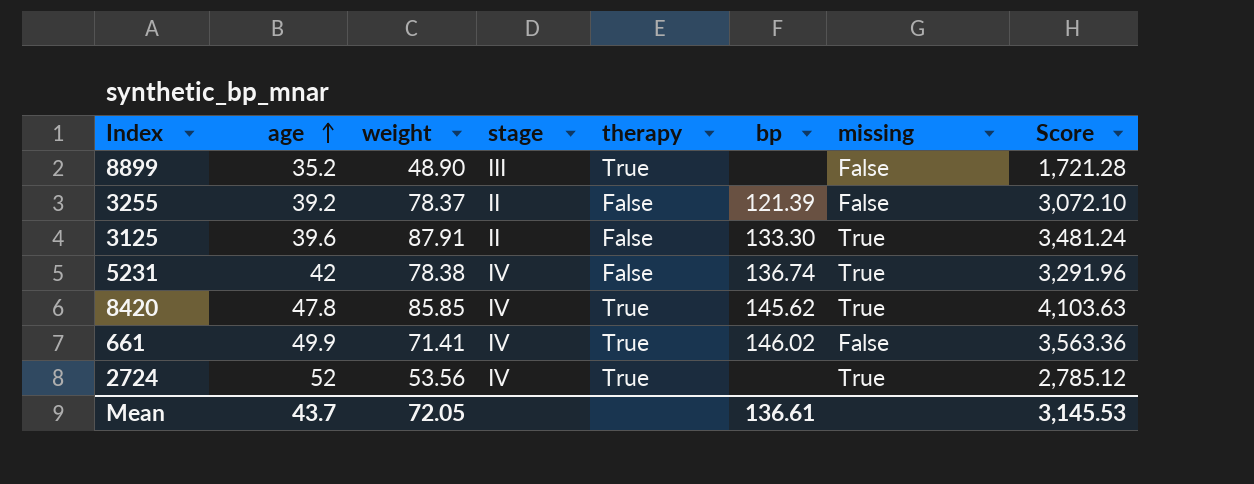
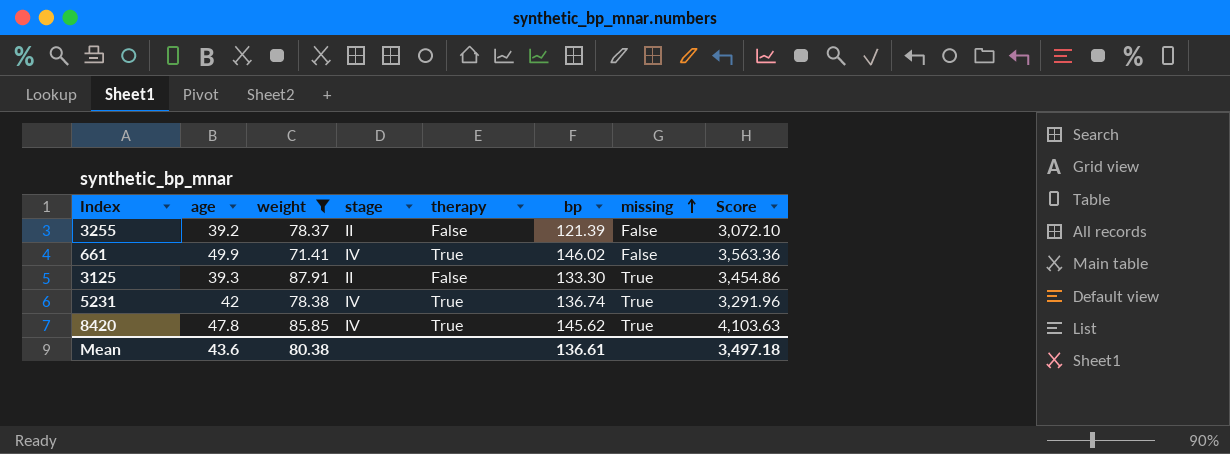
filter: none -> weight >= 71.41
row order: age ascending -> missing ascending
3125 | age: 39.6 -> 39.3
3125 | Score: 3,481.24 -> 3,454.86
5231 | therapy: False -> True
Mean | age: 43.7 -> 43.6
Mean | weight: 72.05 -> 80.38
Mean | Score: 3,145.53 -> 3,497.18

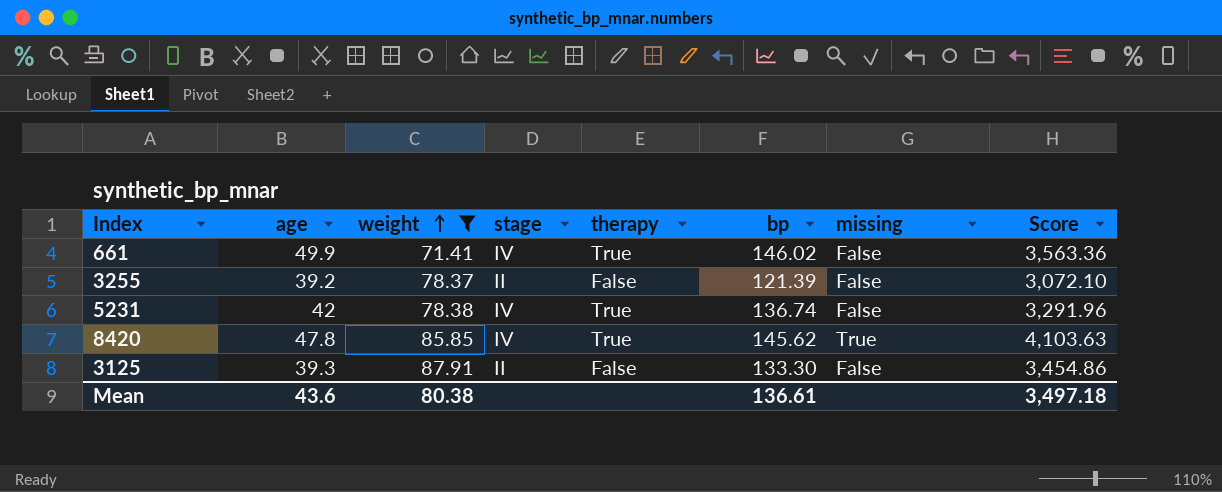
row order: missing ascending -> weight ascending
5231 | missing: True -> False
3125 | missing: True -> False

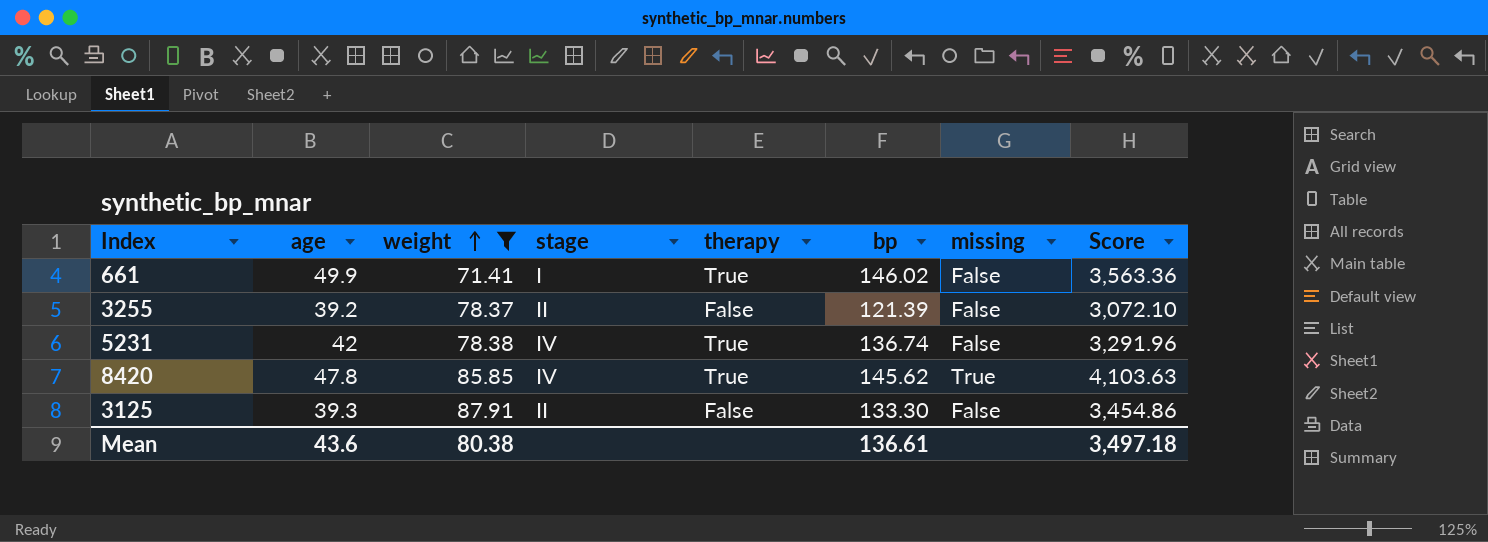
661 | stage: IV -> I

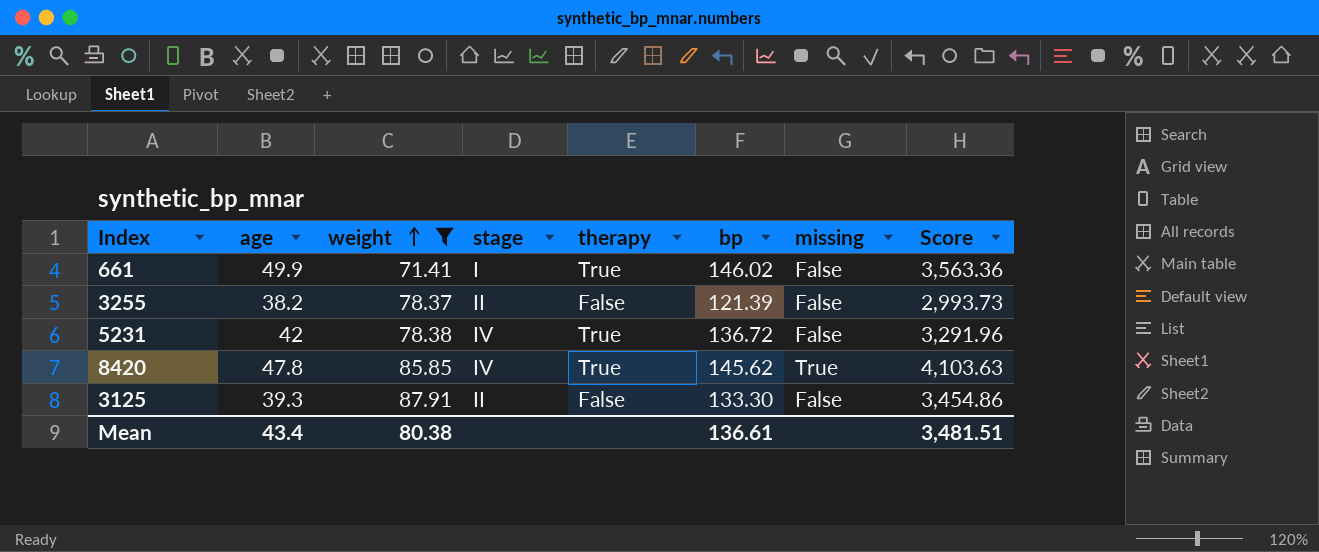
3255 | age: 39.2 -> 38.2
3255 | Score: 3,072.10 -> 2,993.73
5231 | bp: 136.74 -> 136.72
Mean | age: 43.6 -> 43.4
Mean | Score: 3,497.18 -> 3,481.51

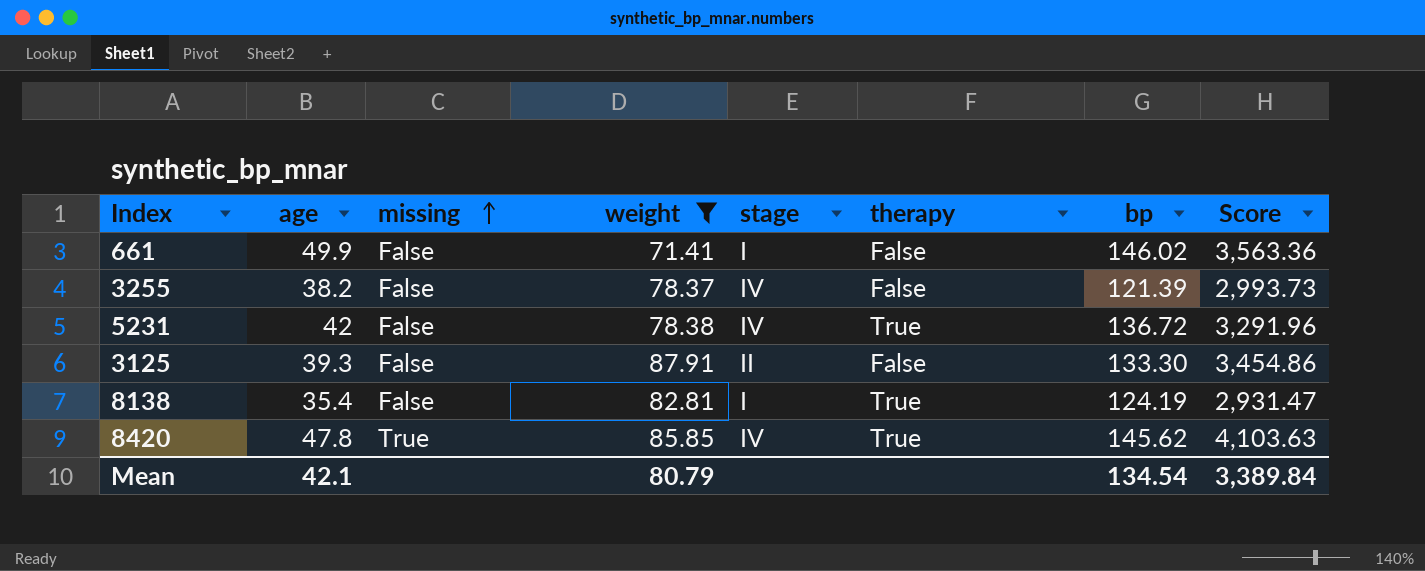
row order: weight ascending -> missing ascending
column missing | position: 7 -> 3
661 | therapy: True -> False
3255 | stage: II -> IV
row 8138: none -> 35.4 | False | 82.81 | I | True | 124.19 | 2,931.47
Mean | age: 43.4 -> 42.1
Mean | weight: 80.38 -> 80.79
Mean | bp: 136.61 -> 134.54
Mean | Score: 3,481.51 -> 3,389.84

